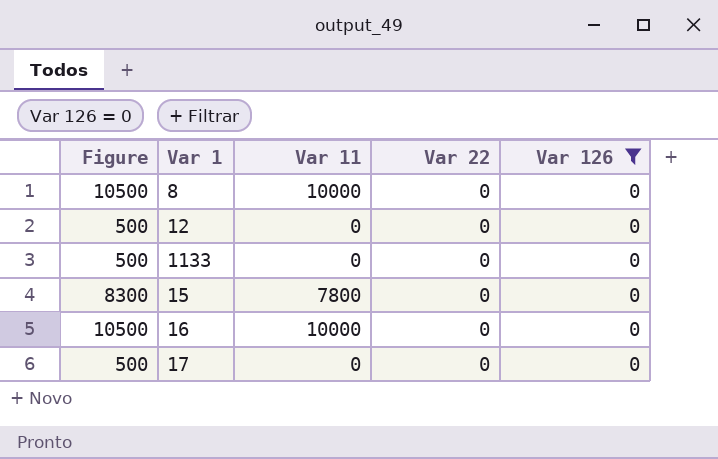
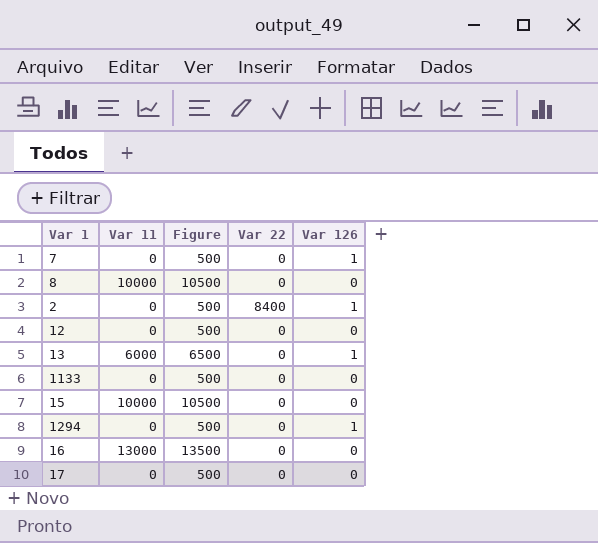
filter: Var 126 = 0 -> none
column Figure | position: 1 -> 3
15 | Var 11: 7800 -> 10000
15 | Figure: 8300 -> 10500
16 | Var 11: 10000 -> 13000
16 | Figure: 10500 -> 13500

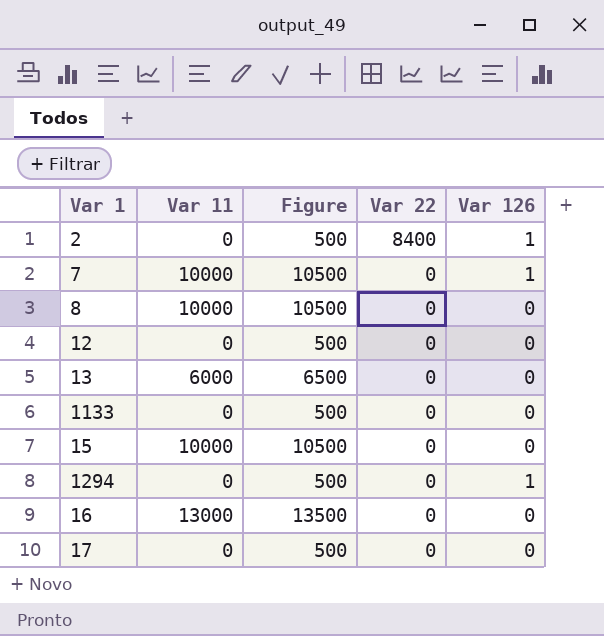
row order: none -> Var 22 descending
7 | Var 11: 0 -> 10000
7 | Figure: 500 -> 10500
13 | Var 126: 1 -> 0

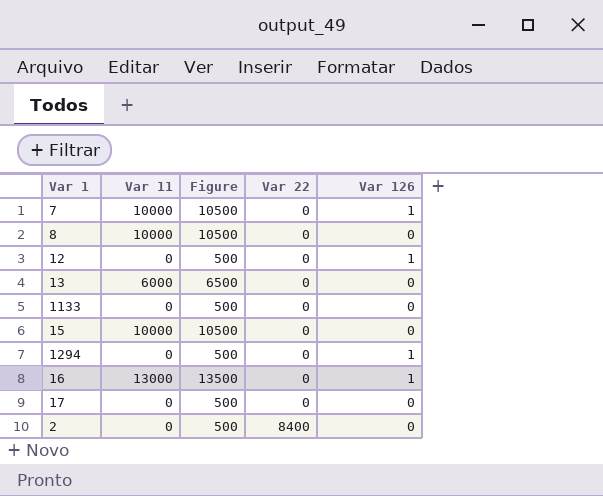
row order: Var 22 descending -> Var 22 ascending
12 | Var 126: 0 -> 1
16 | Var 126: 0 -> 1
2 | Var 126: 1 -> 0

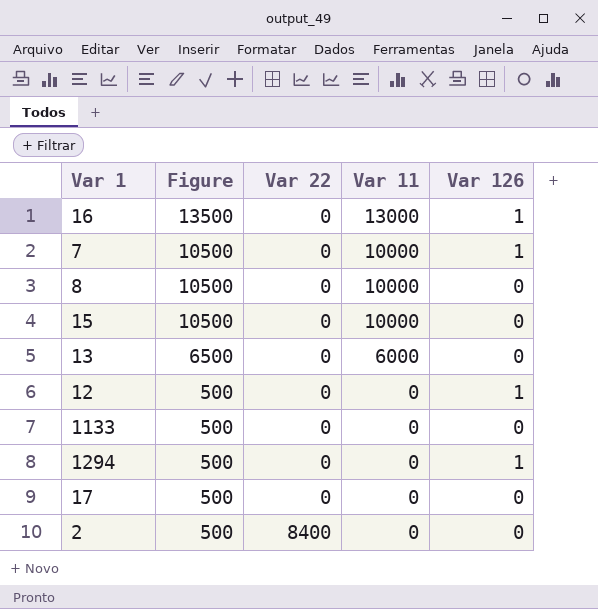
row order: Var 22 ascending -> Figure descending
column Var 11 | position: 2 -> 4

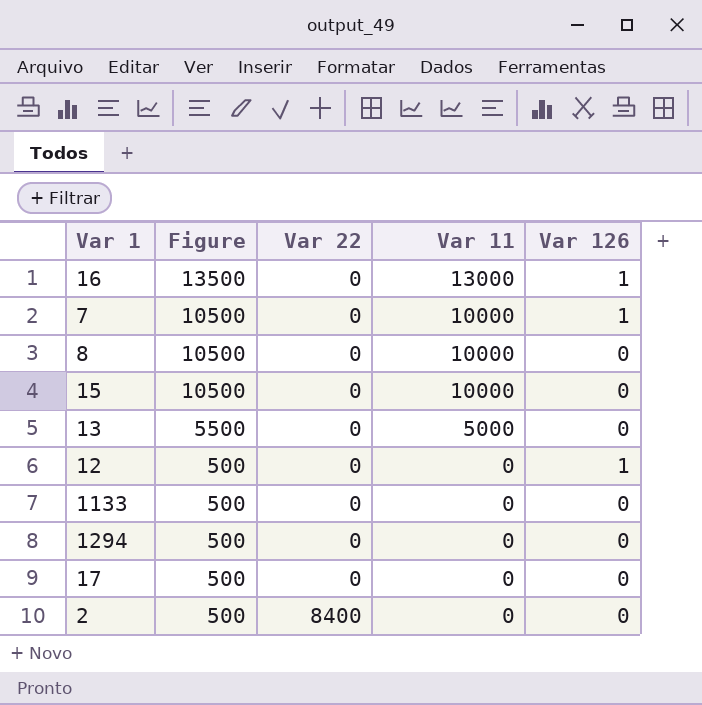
13 | Figure: 6500 -> 5500
13 | Var 11: 6000 -> 5000
1294 | Var 126: 1 -> 0

